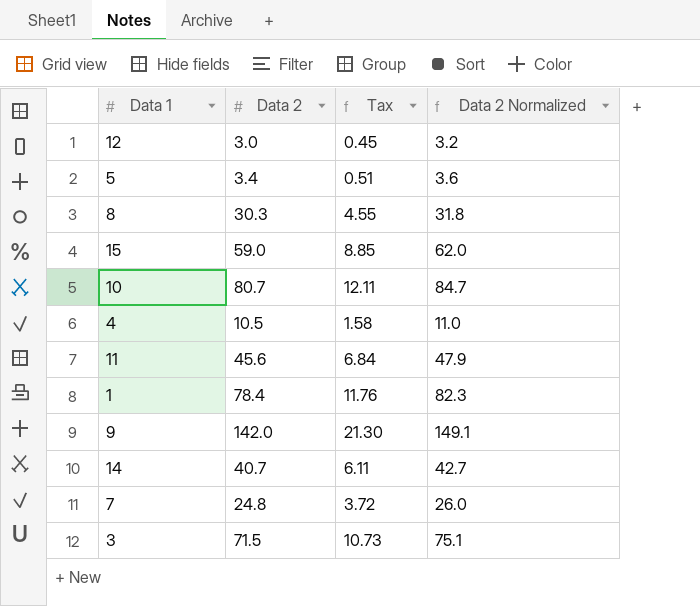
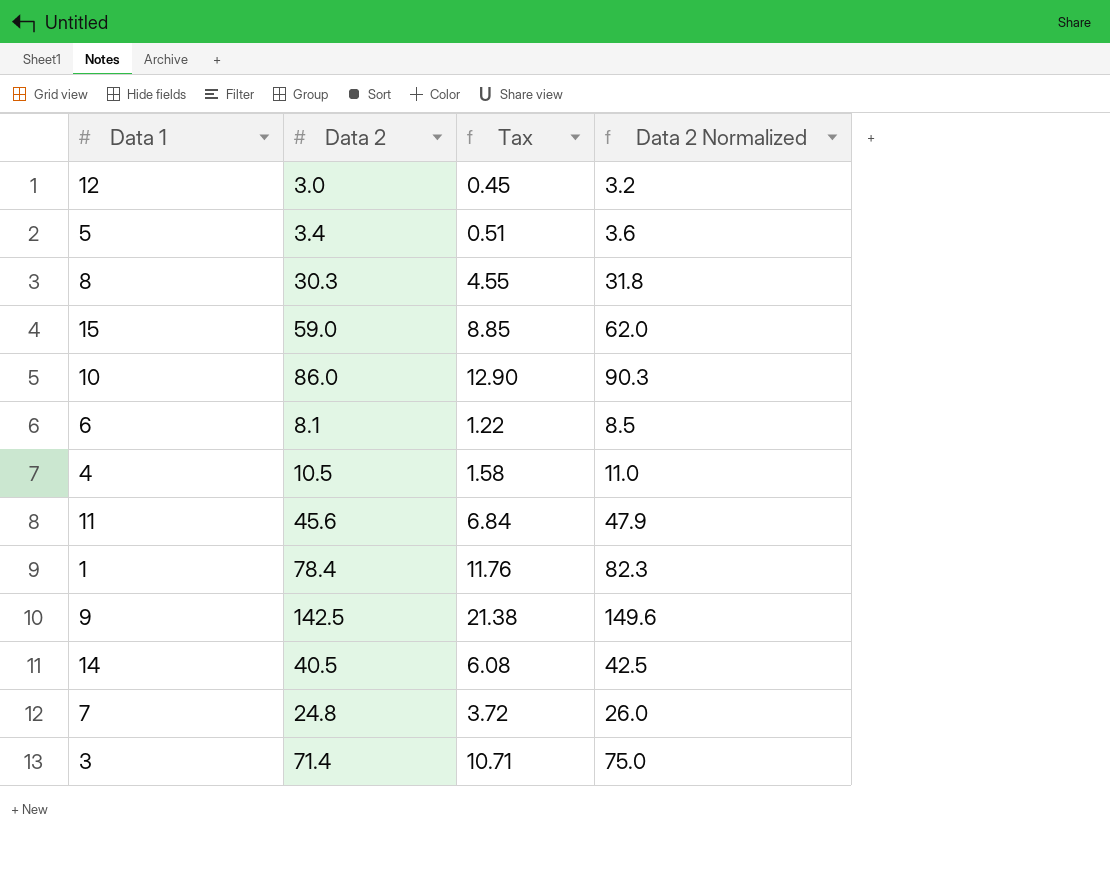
10 | Data 2: 80.7 -> 86.0
10 | Tax: 12.11 -> 12.90
10 | Data 2 Normalized: 84.7 -> 90.3
row 6: none -> 8.1 | 1.22 | 8.5
9 | Data 2: 142.0 -> 142.5
9 | Tax: 21.30 -> 21.38
9 | Data 2 Normalized: 149.1 -> 149.6
14 | Data 2: 40.7 -> 40.5
14 | Tax: 6.11 -> 6.08
14 | Data 2 Normalized: 42.7 -> 42.5
3 | Data 2: 71.5 -> 71.4
3 | Tax: 10.73 -> 10.71
3 | Data 2 Normalized: 75.1 -> 75.0

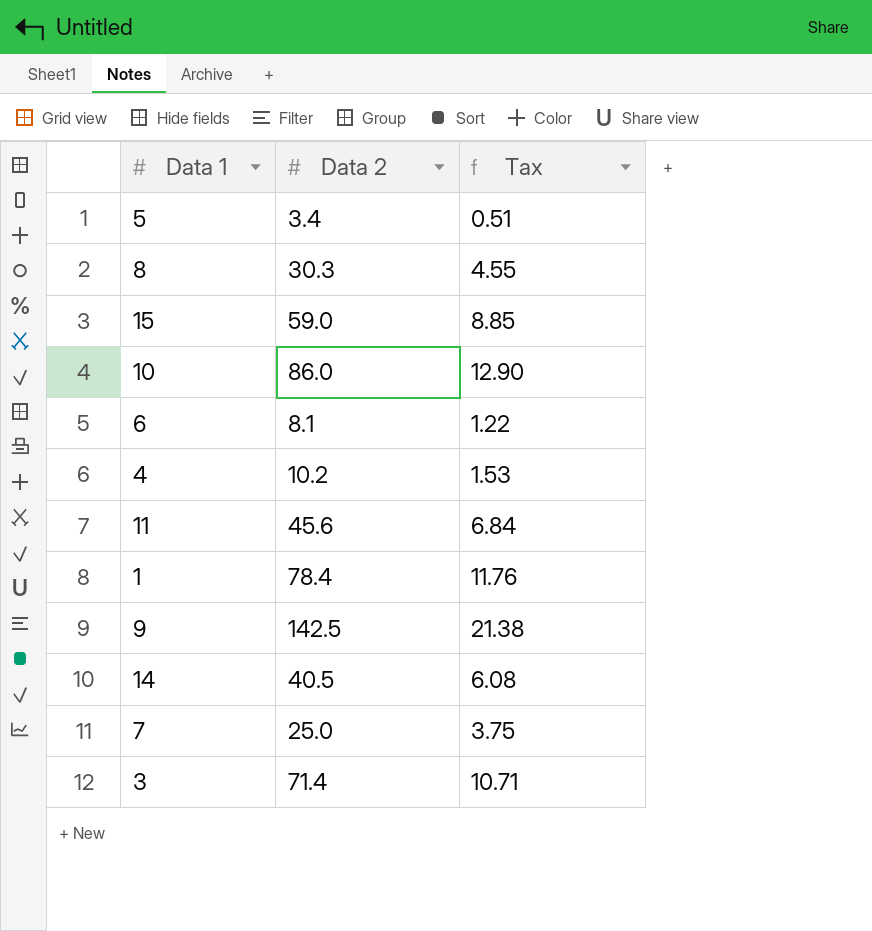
column Data 2 Normalized | formula: [Data 2] * 1.05 -> none
row 12: 3.0 | 0.45 | 3.2 -> none
4 | Data 2: 10.5 -> 10.2
4 | Tax: 1.58 -> 1.53
7 | Data 2: 24.8 -> 25.0
7 | Tax: 3.72 -> 3.75

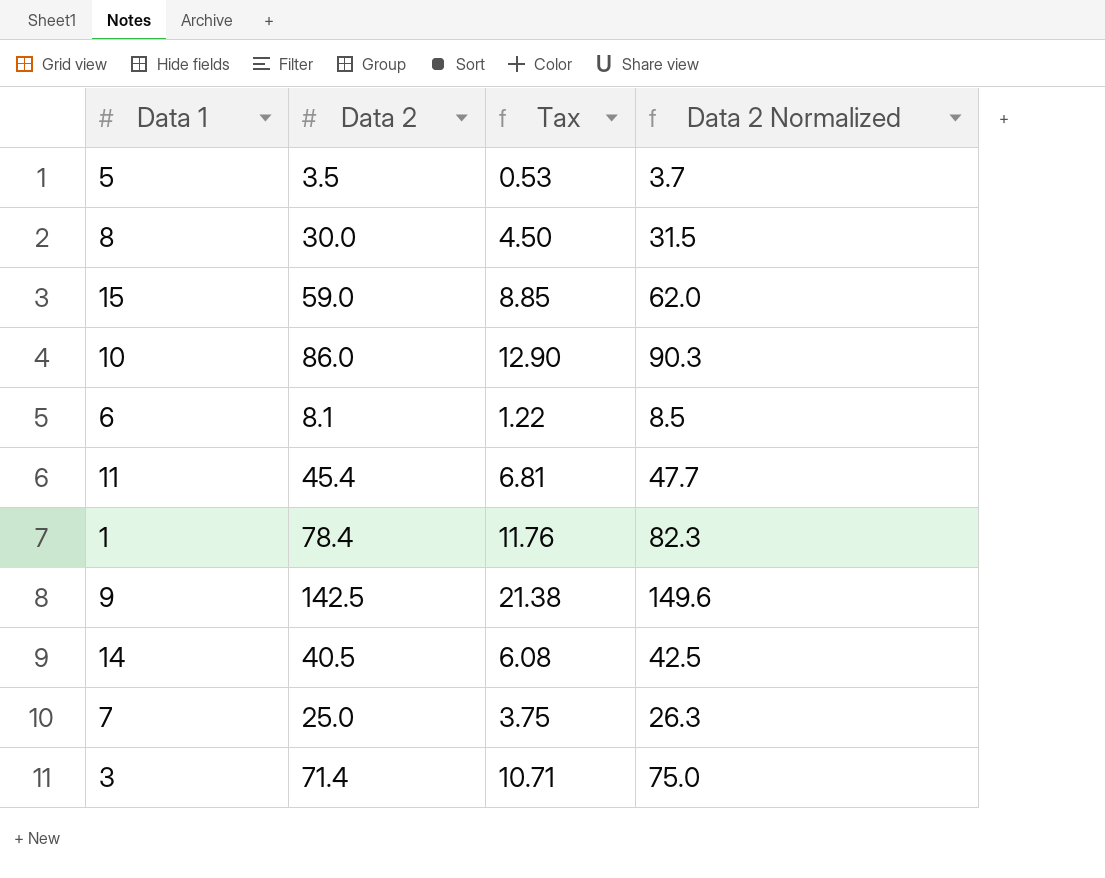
column Data 2 Normalized | formula: none -> [Data 2] * 1.05
row 4: 10.2 | 1.53 -> none
5 | Data 2: 3.4 -> 3.5
5 | Tax: 0.51 -> 0.53
8 | Data 2: 30.3 -> 30.0
8 | Tax: 4.55 -> 4.50
11 | Data 2: 45.6 -> 45.4
11 | Tax: 6.84 -> 6.81

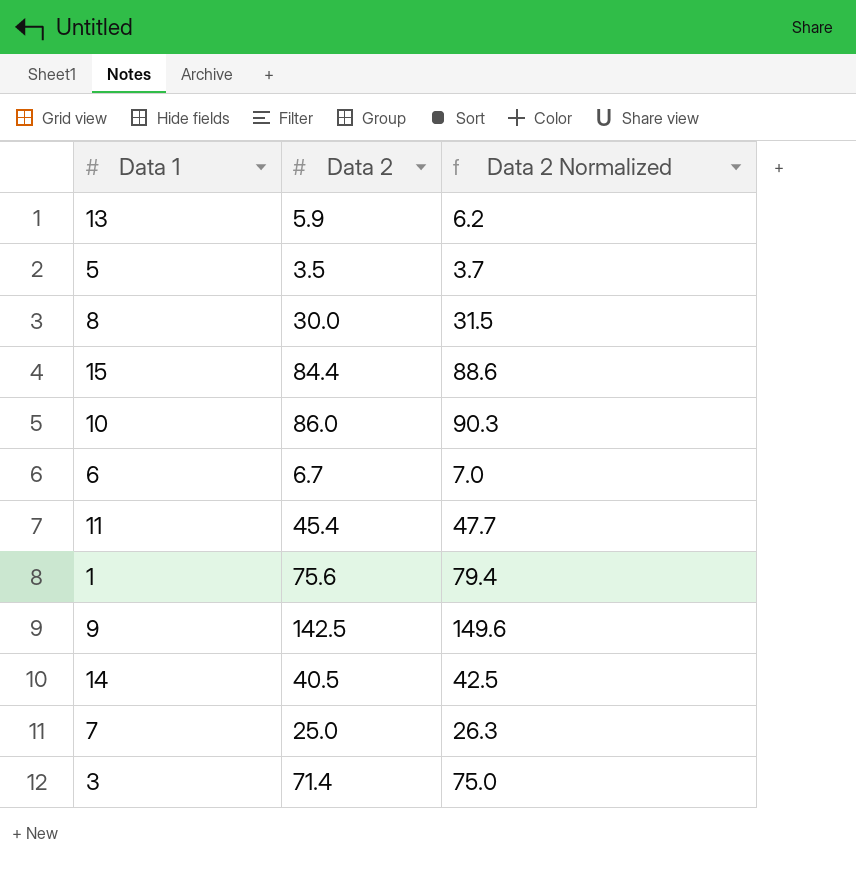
column Tax | formula: [Data 2] * 0.15 -> none
row 13: none -> 5.9 | 6.2
15 | Data 2: 59.0 -> 84.4
15 | Data 2 Normalized: 62.0 -> 88.6
6 | Data 2: 8.1 -> 6.7
6 | Data 2 Normalized: 8.5 -> 7.0
1 | Data 2: 78.4 -> 75.6
1 | Data 2 Normalized: 82.3 -> 79.4

